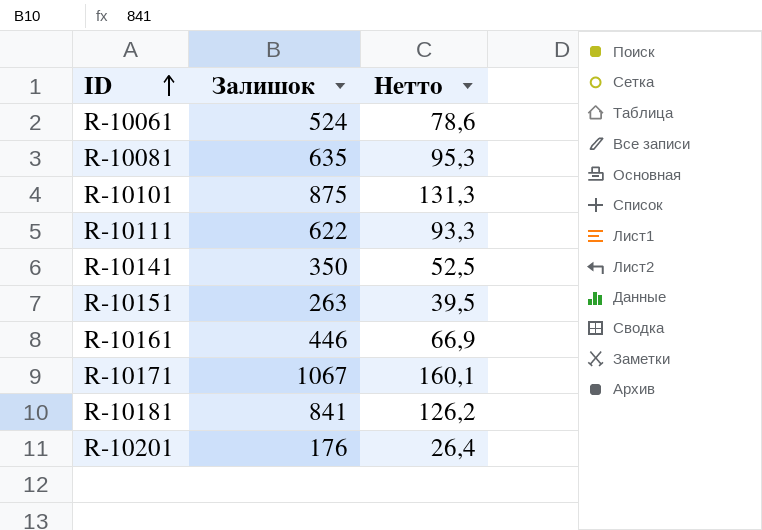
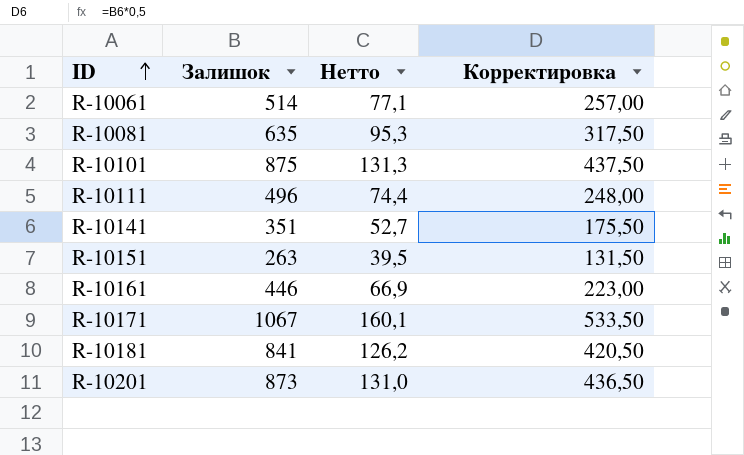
column Корректировка | formula: none -> [Залишок] * 0,5
R-10061 | Залишок: 524 -> 514
R-10061 | Нетто: 78,6 -> 77,1
R-10111 | Залишок: 622 -> 496
R-10111 | Нетто: 93,3 -> 74,4
R-10141 | Залишок: 350 -> 351
R-10141 | Нетто: 52,5 -> 52,7
R-10201 | Залишок: 176 -> 873
R-10201 | Нетто: 26,4 -> 131,0

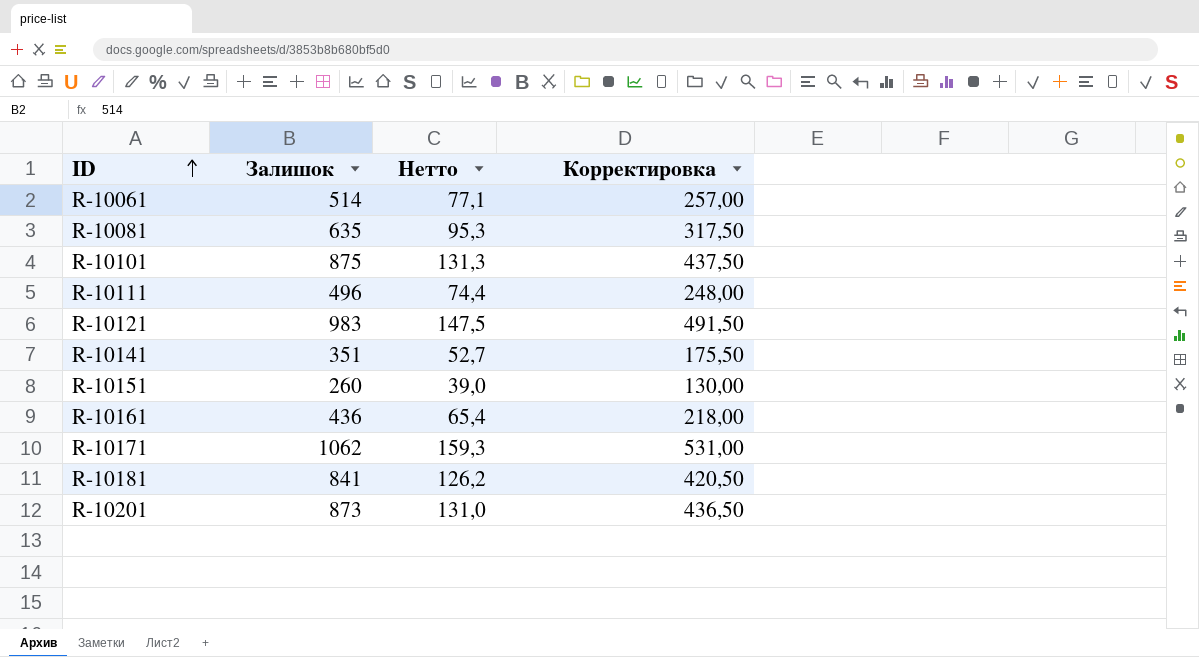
row R-10121: none -> 983 | 147,5 | 491,50
R-10151 | Залишок: 263 -> 260
R-10151 | Нетто: 39,5 -> 39,0
R-10151 | Корректировка: 131,50 -> 130,00
R-10161 | Залишок: 446 -> 436
R-10161 | Нетто: 66,9 -> 65,4
R-10161 | Корректировка: 223,00 -> 218,00
R-10171 | Залишок: 1067 -> 1062
R-10171 | Нетто: 160,1 -> 159,3
R-10171 | Корректировка: 533,50 -> 531,00

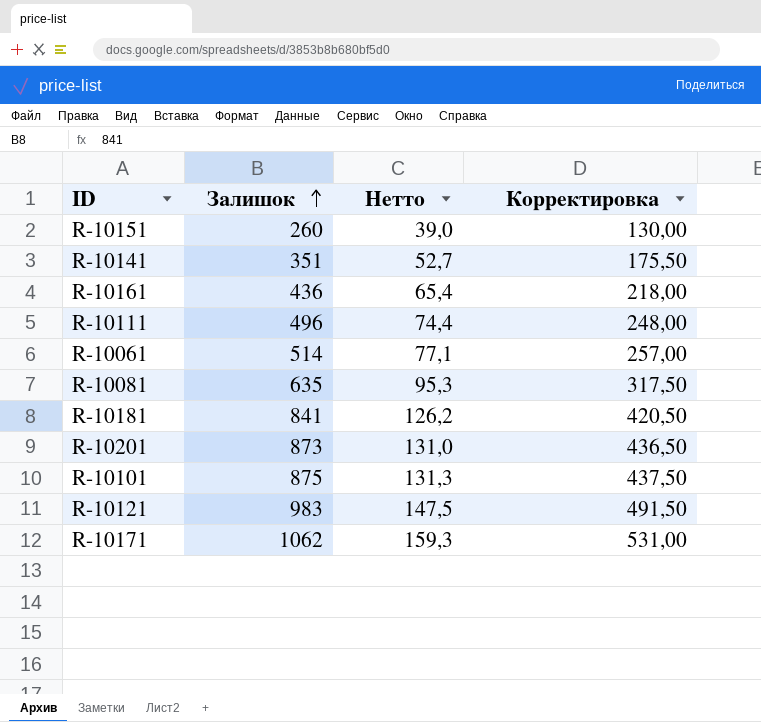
row order: ID ascending -> Залишок ascending

